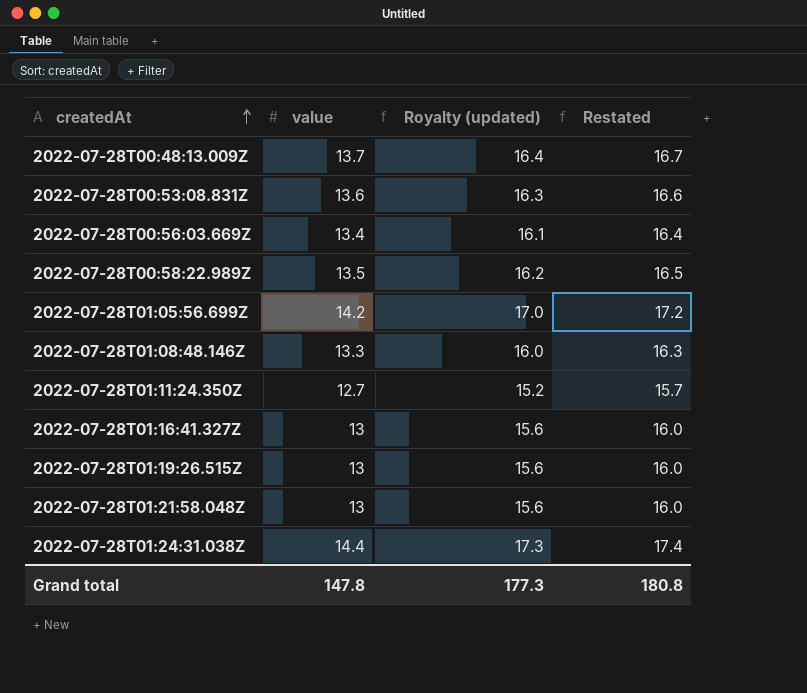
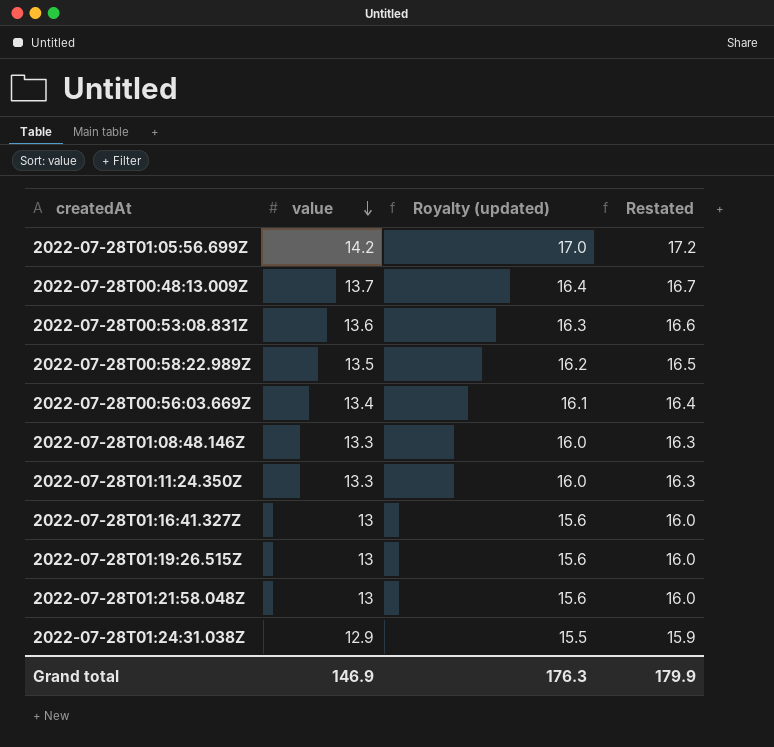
row order: createdAt ascending -> value descending
2022-07-28T01:11:24.350Z | value: 12.7 -> 13.3
2022-07-28T01:11:24.350Z | Royalty (updated): 15.2 -> 16.0
2022-07-28T01:11:24.350Z | Restated: 15.7 -> 16.3
2022-07-28T01:24:31.038Z | value: 14.4 -> 12.9
2022-07-28T01:24:31.038Z | Royalty (updated): 17.3 -> 15.5
2022-07-28T01:24:31.038Z | Restated: 17.4 -> 15.9
Grand total | value: 147.8 -> 146.9
Grand total | Royalty (updated): 177.3 -> 176.3
Grand total | Restated: 180.8 -> 179.9

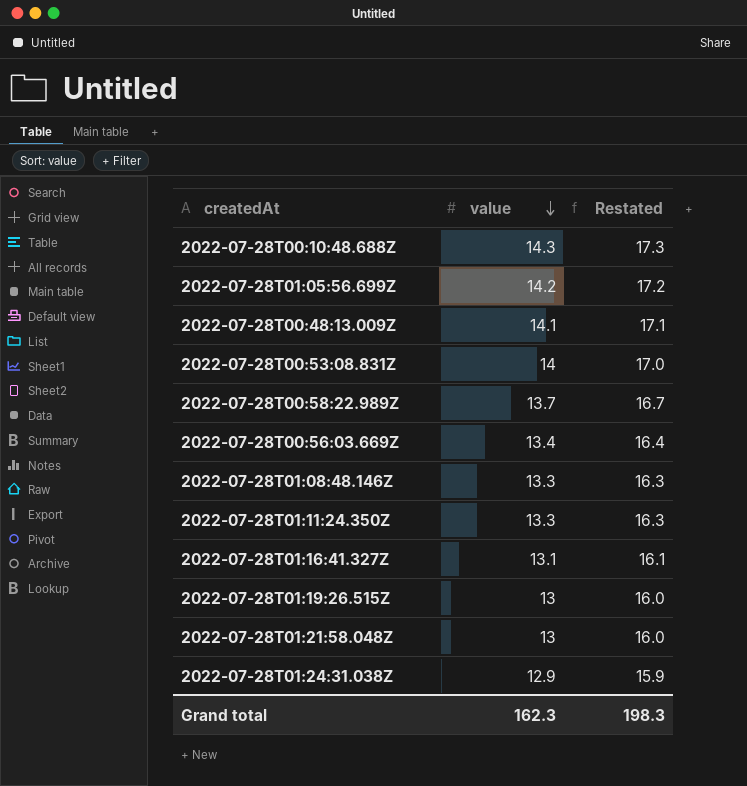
column Royalty (updated) | formula: [value] * 1.2 -> none
row 2022-07-28T00:10:48.688Z: none -> 14.3 | 17.3
2022-07-28T00:48:13.009Z | value: 13.7 -> 14.1
2022-07-28T00:48:13.009Z | Restated: 16.7 -> 17.1
2022-07-28T00:53:08.831Z | value: 13.6 -> 14
2022-07-28T00:53:08.831Z | Restated: 16.6 -> 17.0
2022-07-28T00:58:22.989Z | value: 13.5 -> 13.7
2022-07-28T00:58:22.989Z | Restated: 16.5 -> 16.7
2022-07-28T01:16:41.327Z | value: 13 -> 13.1
2022-07-28T01:16:41.327Z | Restated: 16.0 -> 16.1
Grand total | value: 146.9 -> 162.3
Grand total | Restated: 179.9 -> 198.3

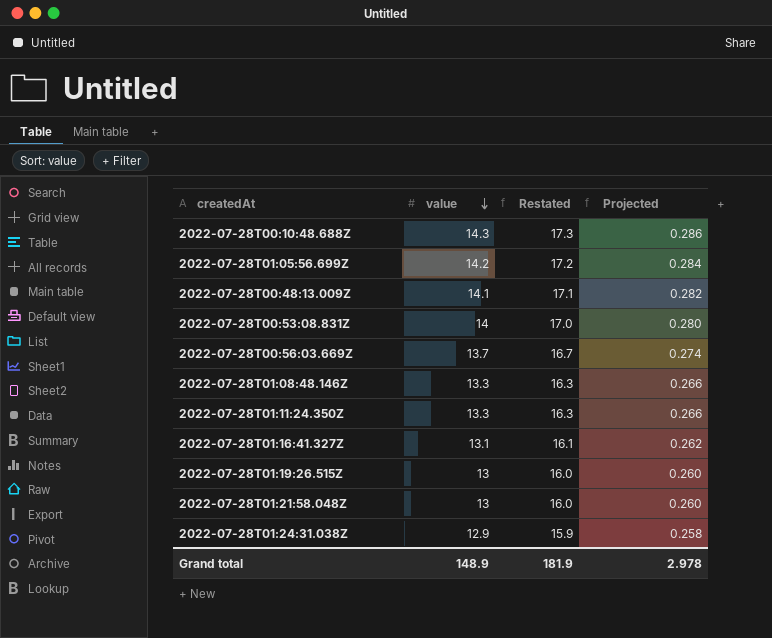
column Projected | formula: none -> [value] * 0.02
row 2022-07-28T00:58:22.989Z: 13.7 | 16.7 -> none
2022-07-28T00:56:03.669Z | value: 13.4 -> 13.7
2022-07-28T00:56:03.669Z | Restated: 16.4 -> 16.7
Grand total | value: 162.3 -> 148.9
Grand total | Restated: 198.3 -> 181.9

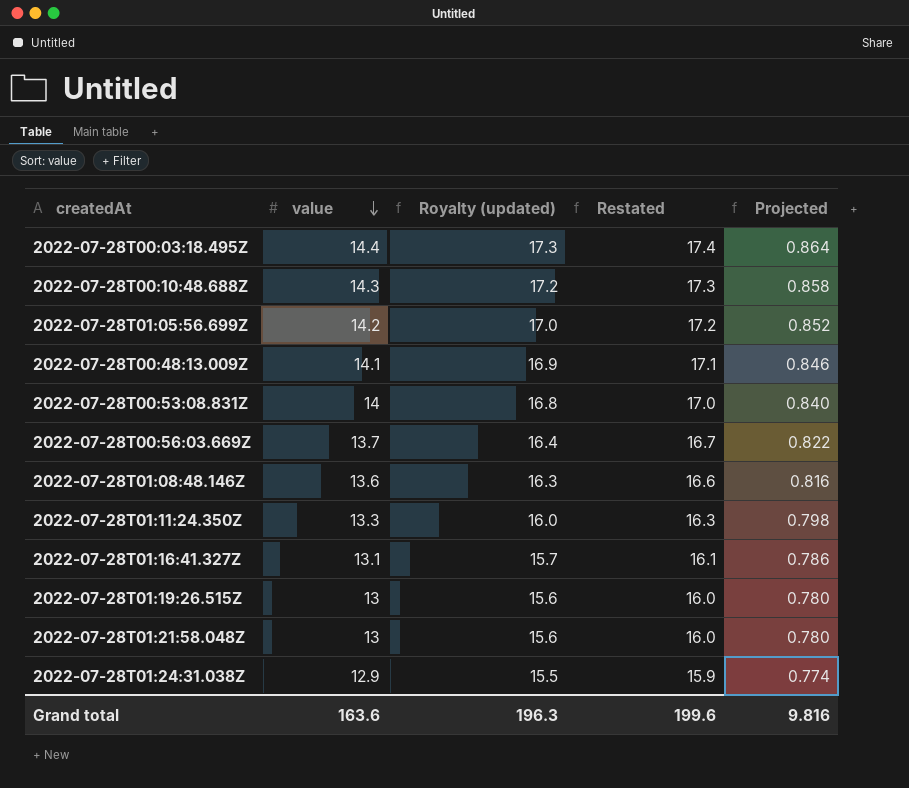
column Royalty (updated) | formula: none -> [value] * 1.2
column Projected | formula: [value] * 0.02 -> [value] * 0.06
row 2022-07-28T00:03:18.495Z: none -> 14.4 | 17.3 | 17.4 | 0.864
2022-07-28T01:08:48.146Z | value: 13.3 -> 13.6
2022-07-28T01:08:48.146Z | Restated: 16.3 -> 16.6
Grand total | value: 148.9 -> 163.6
Grand total | Restated: 181.9 -> 199.6
Grand total | Projected: 2.978 -> 9.816

